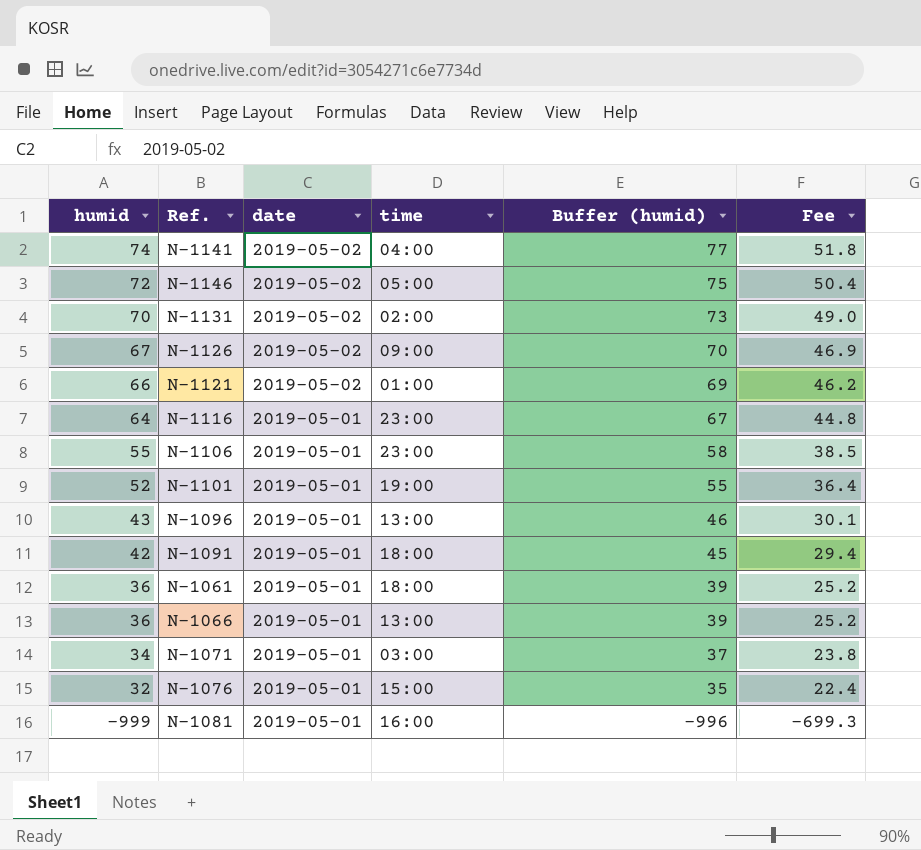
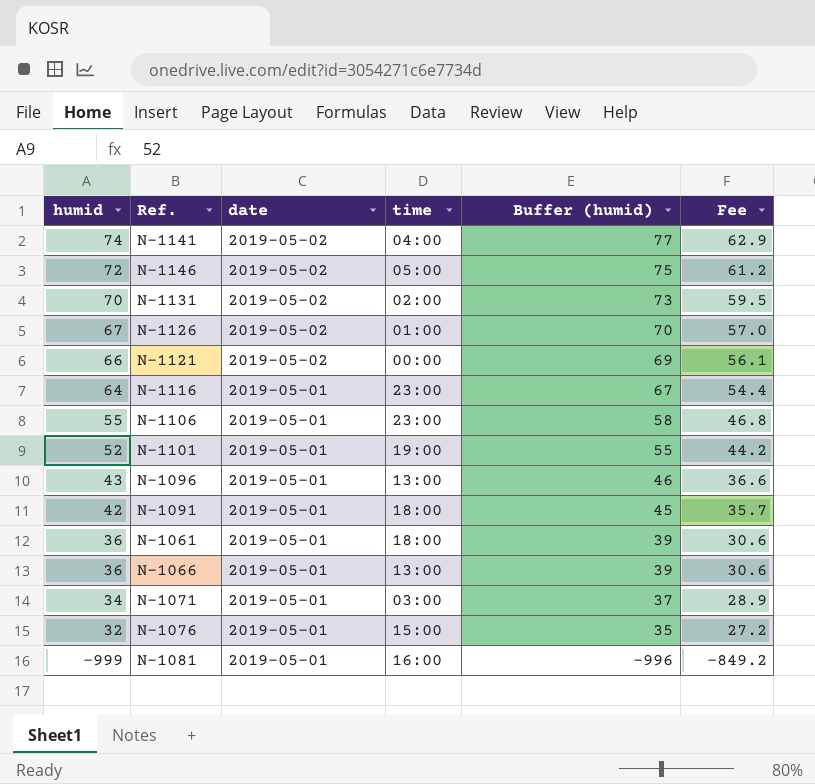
column Fee | formula: [humid] * 0.7 -> [humid] * 0.85
N-1126 | time: 09:00 -> 01:00
N-1121 | time: 01:00 -> 00:00

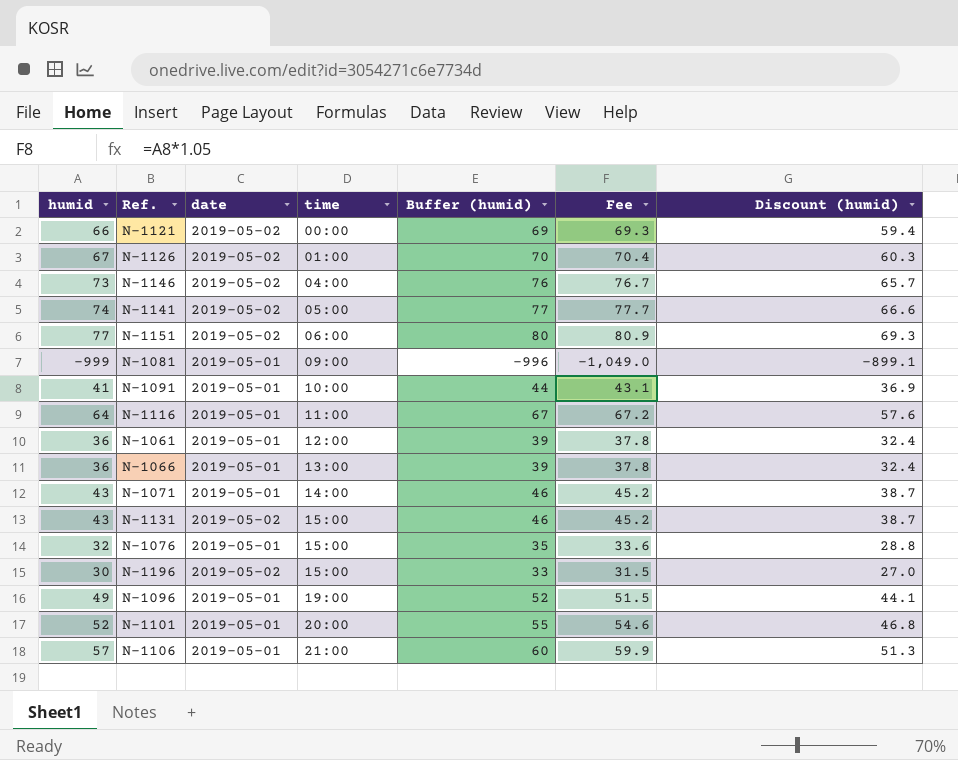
row order: humid descending -> time ascending
column Fee | formula: [humid] * 0.85 -> [humid] * 1.05
column Discount (humid) | formula: none -> [humid] * 0.9
N-1146 | humid: 72 -> 73
N-1146 | time: 05:00 -> 04:00
N-1146 | Buffer (humid): 75 -> 76
N-1141 | time: 04:00 -> 05:00
row N-1151: none -> 77 | 2019-05-02 | 06:00 | 80 | 80.9 | 69.3
N-1081 | time: 16:00 -> 09:00
N-1091 | humid: 42 -> 41
N-1091 | time: 18:00 -> 10:00
N-1091 | Buffer (humid): 45 -> 44
N-1116 | time: 23:00 -> 11:00
N-1061 | time: 18:00 -> 12:00
N-1071 | humid: 34 -> 43
N-1071 | time: 03:00 -> 14:00
N-1071 | Buffer (humid): 37 -> 46
N-1131 | humid: 70 -> 43
N-1131 | time: 02:00 -> 15:00
N-1131 | Buffer (humid): 73 -> 46
row N-1196: none -> 30 | 2019-05-02 | 15:00 | 33 | 31.5 | 27.0
N-1096 | humid: 43 -> 49
N-1096 | time: 13:00 -> 19:00
N-1096 | Buffer (humid): 46 -> 52
N-1101 | time: 19:00 -> 20:00
N-1106 | humid: 55 -> 57
N-1106 | time: 23:00 -> 21:00
N-1106 | Buffer (humid): 58 -> 60

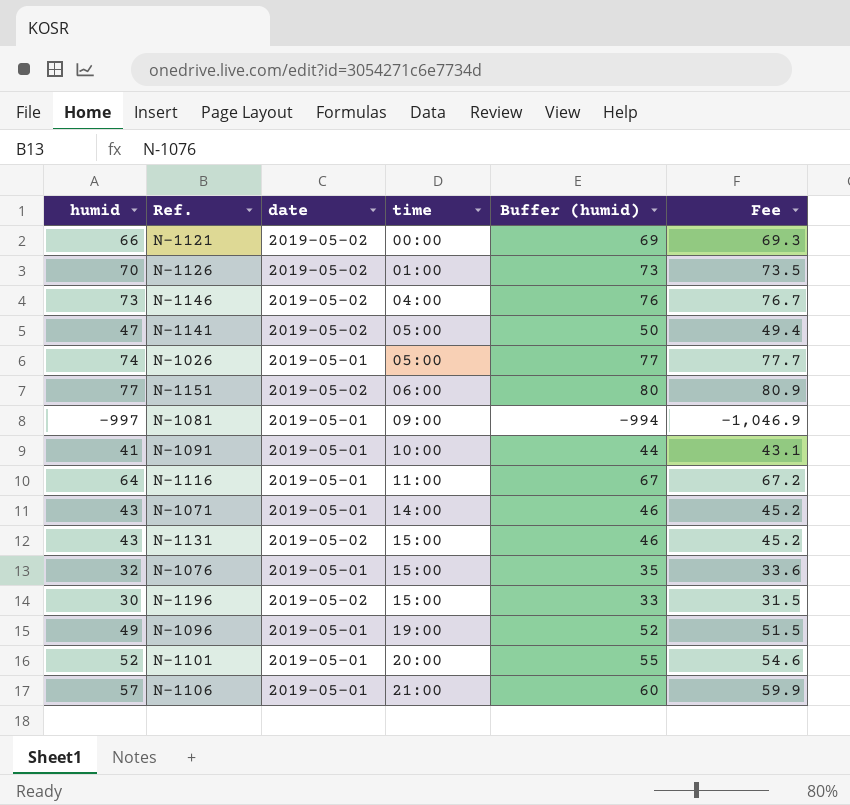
column Discount (humid) | formula: [humid] * 0.9 -> none
row N-1061: 36 | 2019-05-01 | 12:00 | 39 | 37.8 | 32.4 -> none
row N-1066: 36 | 2019-05-01 | 13:00 | 39 | 37.8 | 32.4 -> none
N-1126 | humid: 67 -> 70
N-1126 | Buffer (humid): 70 -> 73
N-1126 | Fee: 70.4 -> 73.5
N-1141 | humid: 74 -> 47
N-1141 | Buffer (humid): 77 -> 50
N-1141 | Fee: 77.7 -> 49.4
row N-1026: none -> 74 | 2019-05-01 | 05:00 | 77 | 77.7
N-1081 | humid: -999 -> -997
N-1081 | Buffer (humid): -996 -> -994
N-1081 | Fee: -1,049.0 -> -1,046.9

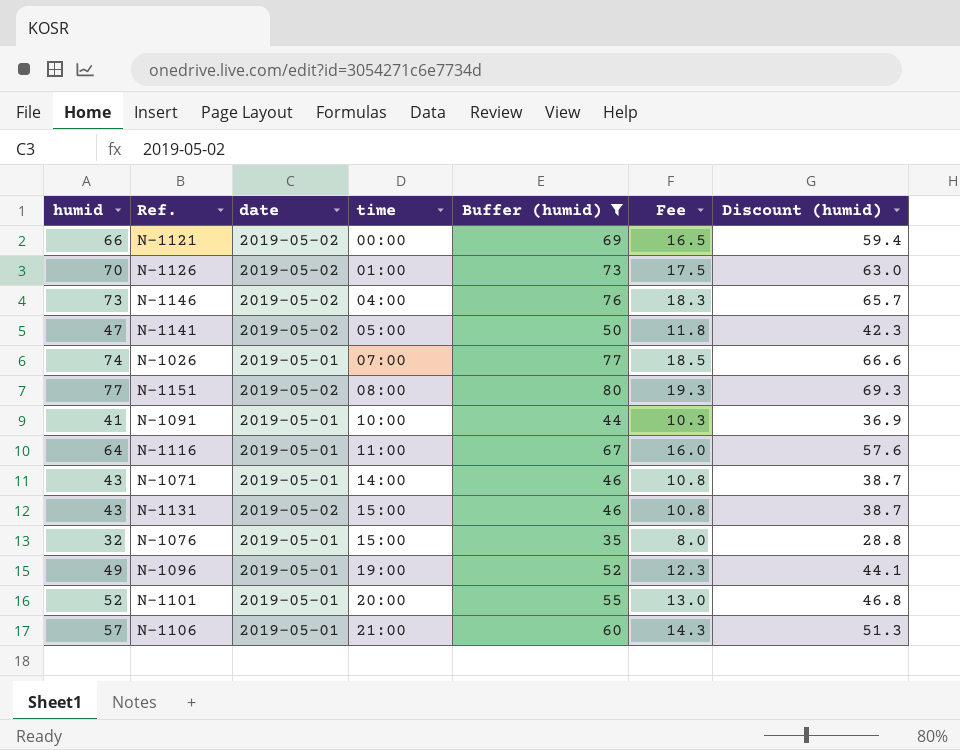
filter: none -> Buffer (humid) >= 35
column Fee | formula: [humid] * 1.05 -> [humid] * 0.25
column Discount (humid) | formula: none -> [humid] * 0.9
N-1026 | time: 05:00 -> 07:00
N-1151 | time: 06:00 -> 08:00

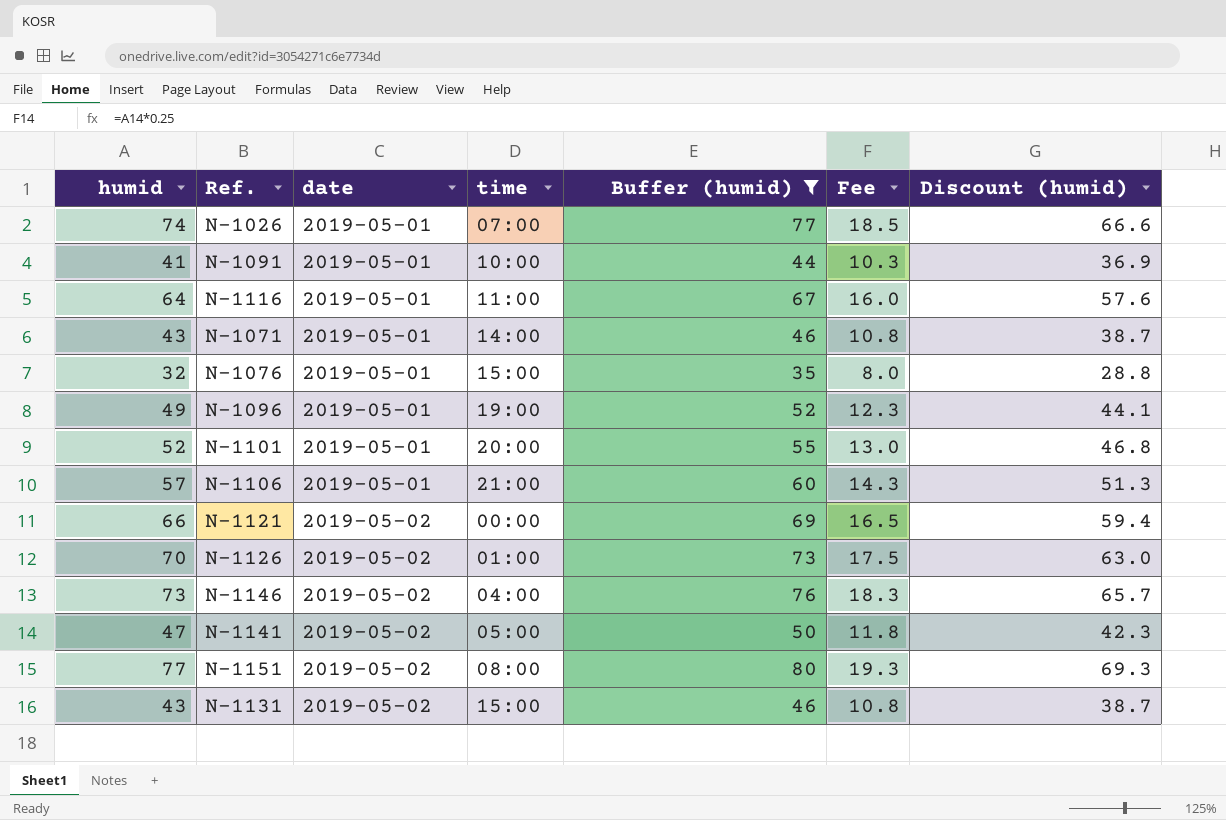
row order: time ascending -> date ascending

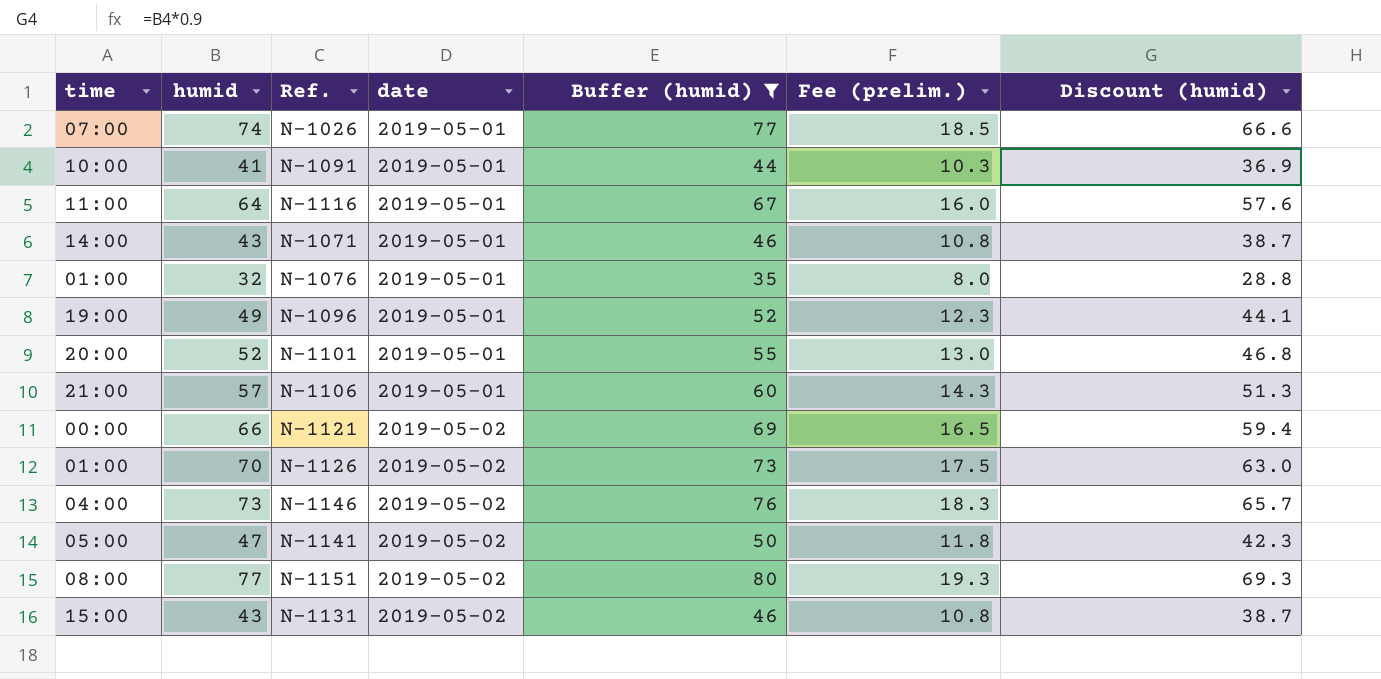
column time | position: 4 -> 1
column name: Fee -> Fee (prelim.)
N-1076 | time: 15:00 -> 01:00

